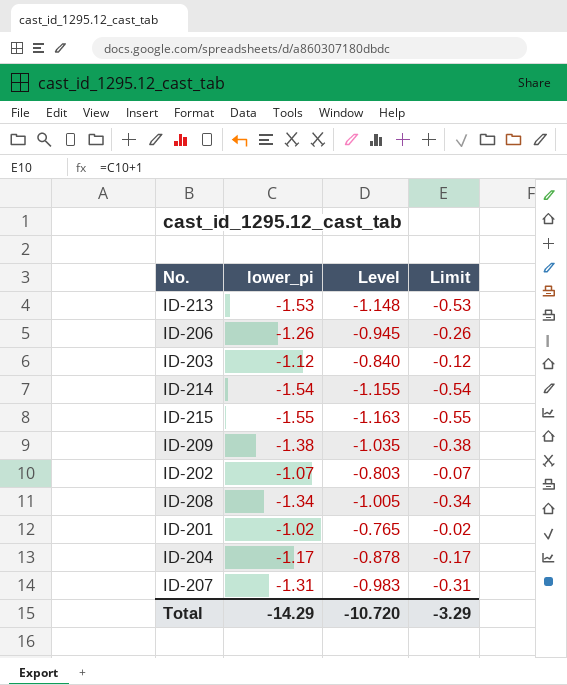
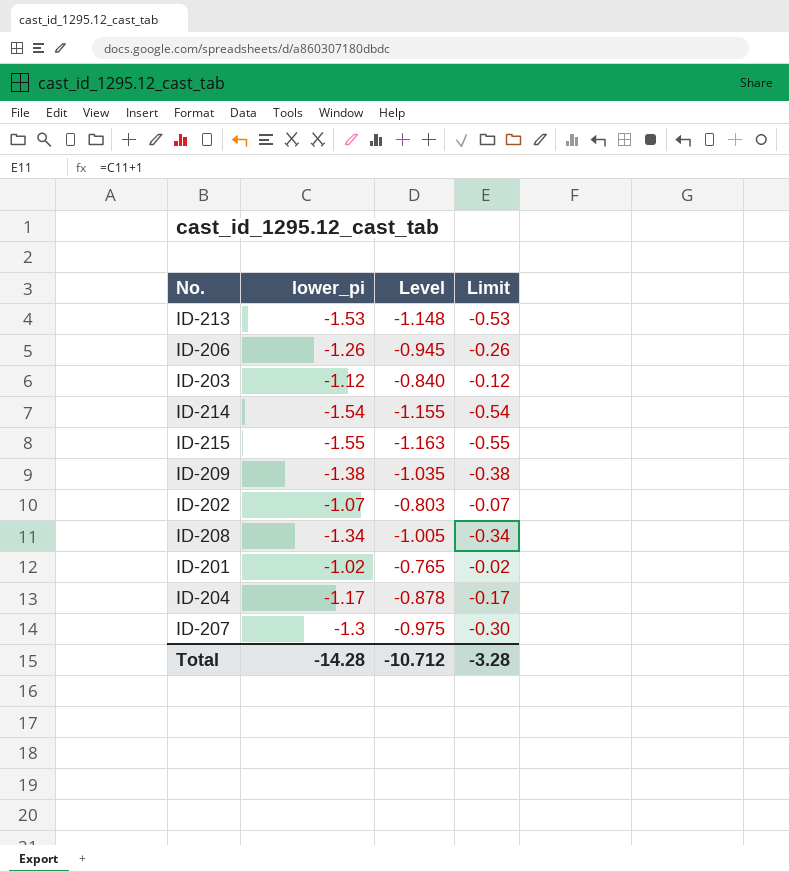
ID-207 | lower_pi: -1.31 -> -1.3
ID-207 | Level: -0.983 -> -0.975
ID-207 | Limit: -0.31 -> -0.30
Total | lower_pi: -14.29 -> -14.28
Total | Level: -10.720 -> -10.712
Total | Limit: -3.29 -> -3.28

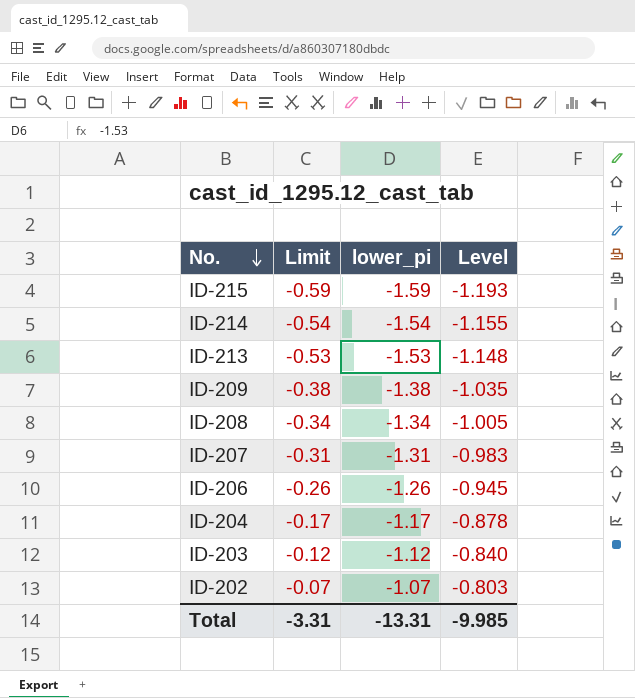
row order: none -> No. descending
column Limit | position: 4 -> 2
row ID-201: -1.02 | -0.765 | -0.02 -> none
ID-215 | Limit: -0.55 -> -0.59
ID-215 | lower_pi: -1.55 -> -1.59
ID-215 | Level: -1.163 -> -1.193
ID-207 | Limit: -0.30 -> -0.31
ID-207 | lower_pi: -1.3 -> -1.31
ID-207 | Level: -0.975 -> -0.983
Total | Limit: -3.28 -> -3.31
Total | lower_pi: -14.28 -> -13.31
Total | Level: -10.712 -> -9.985

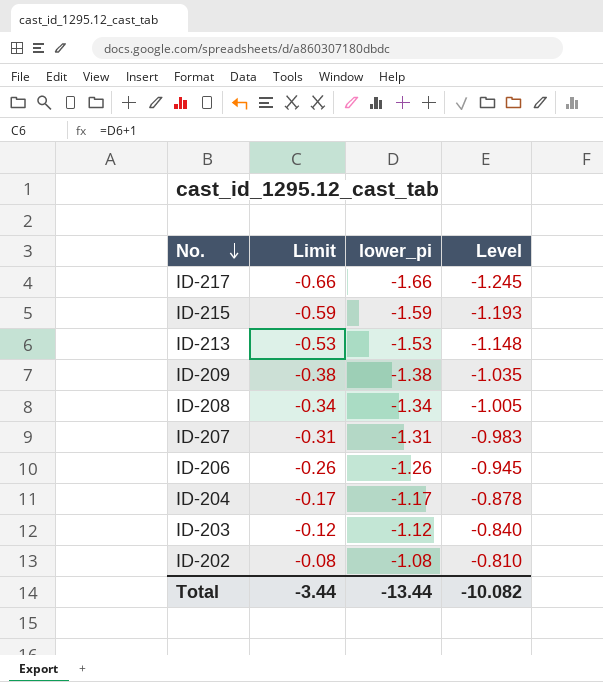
row ID-214: -0.54 | -1.54 | -1.155 -> none
row ID-217: none -> -0.66 | -1.66 | -1.245
ID-202 | Limit: -0.07 -> -0.08
ID-202 | lower_pi: -1.07 -> -1.08
ID-202 | Level: -0.803 -> -0.810
Total | Limit: -3.31 -> -3.44
Total | lower_pi: -13.31 -> -13.44
Total | Level: -9.985 -> -10.082

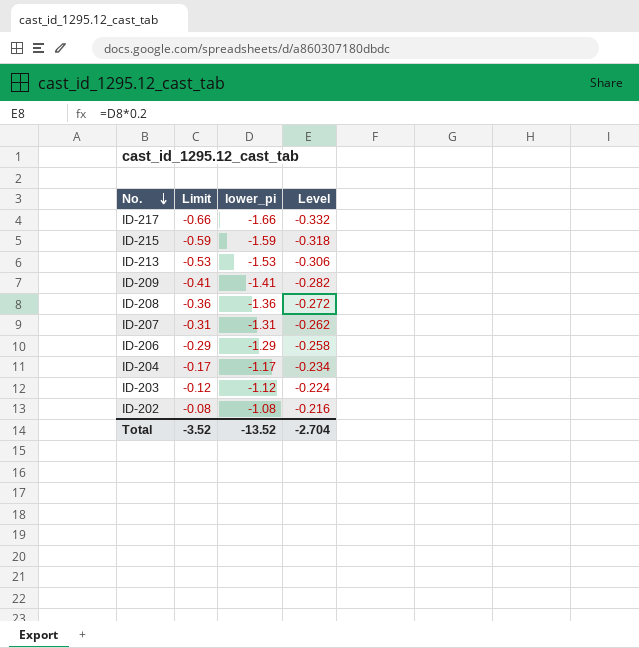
column Level | formula: [lower_pi] * 0.75 -> [lower_pi] * 0.2
ID-209 | Limit: -0.38 -> -0.41
ID-209 | lower_pi: -1.38 -> -1.41
ID-208 | Limit: -0.34 -> -0.36
ID-208 | lower_pi: -1.34 -> -1.36
ID-206 | Limit: -0.26 -> -0.29
ID-206 | lower_pi: -1.26 -> -1.29
Total | Limit: -3.44 -> -3.52
Total | lower_pi: -13.44 -> -13.52
Total | Level: -10.082 -> -2.704

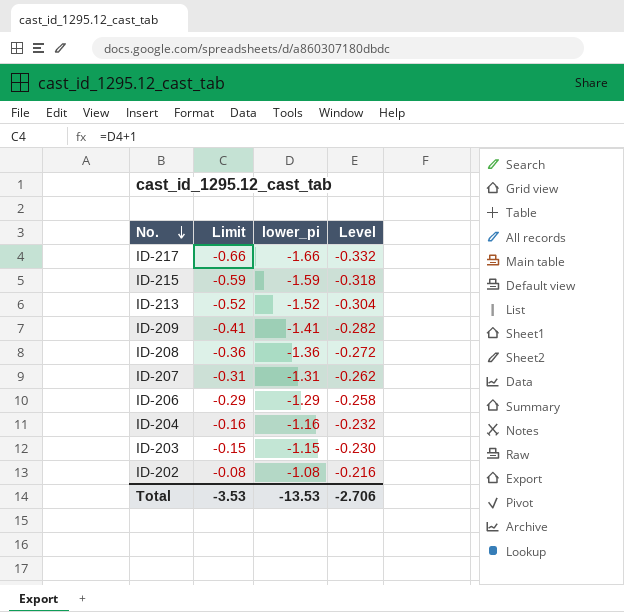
ID-213 | Limit: -0.53 -> -0.52
ID-213 | lower_pi: -1.53 -> -1.52
ID-213 | Level: -0.306 -> -0.304
ID-204 | Limit: -0.17 -> -0.16
ID-204 | lower_pi: -1.17 -> -1.16
ID-204 | Level: -0.234 -> -0.232
ID-203 | Limit: -0.12 -> -0.15
ID-203 | lower_pi: -1.12 -> -1.15
ID-203 | Level: -0.224 -> -0.230
Total | Limit: -3.52 -> -3.53
Total | lower_pi: -13.52 -> -13.53
Total | Level: -2.704 -> -2.706

